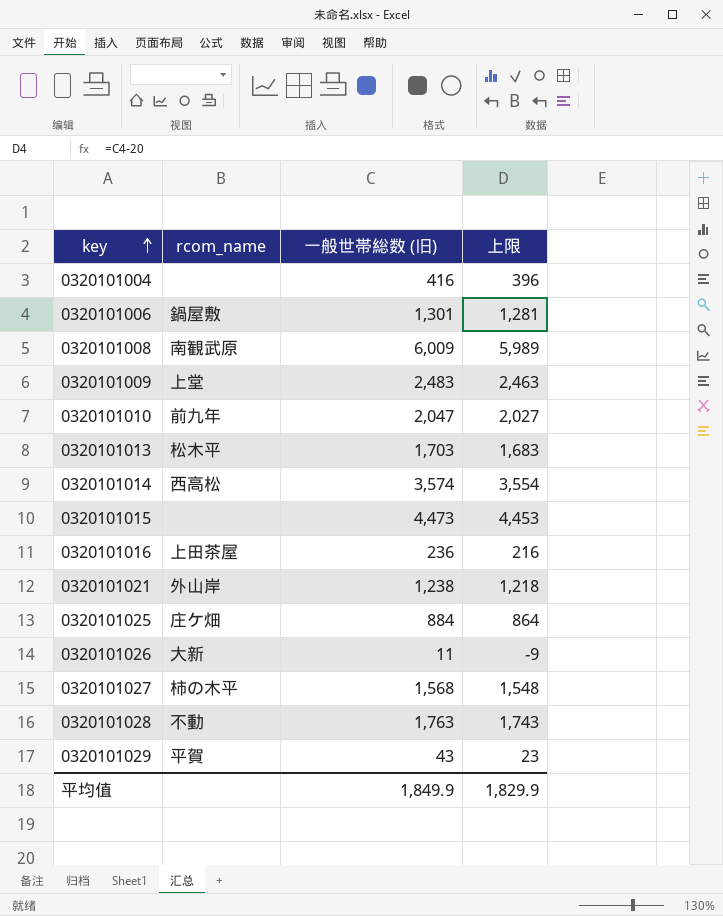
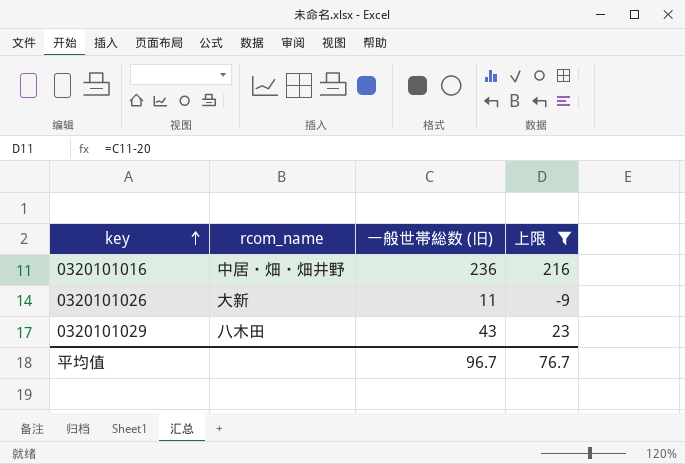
filter: none -> 上限 <= 216
0320101016 | rcom_name: 上田茶屋 -> 中居・畑・畑井野
0320101029 | rcom_name: 平賀 -> 八木田
平均值 | 一般世帯総数 (旧): 1,849.9 -> 96.7
平均值 | 上限: 1,829.9 -> 76.7

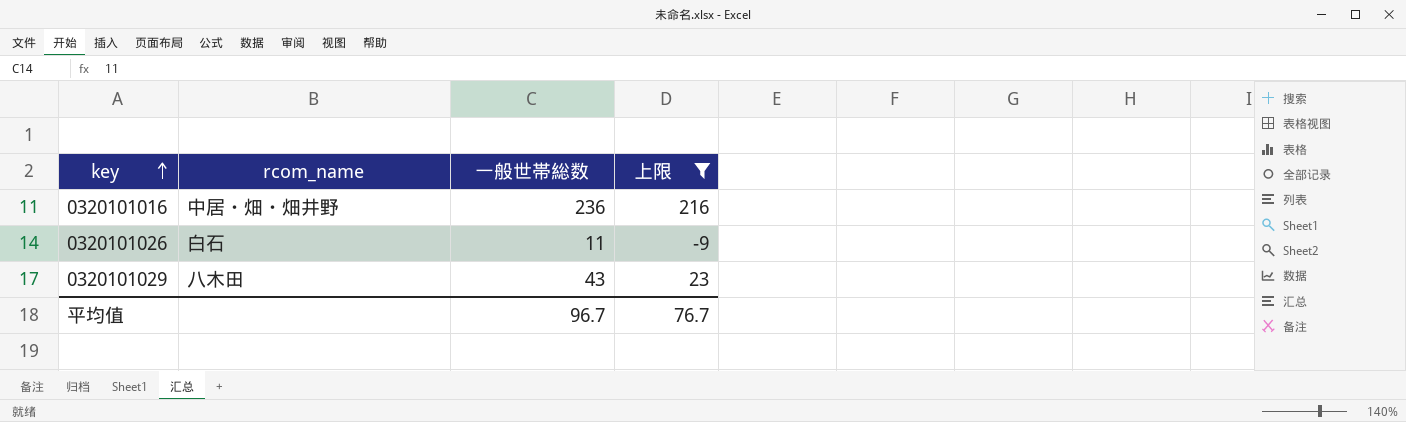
column name: 一般世帯総数 (旧) -> 一般世帯総数
0320101026 | rcom_name: 大新 -> 白石

